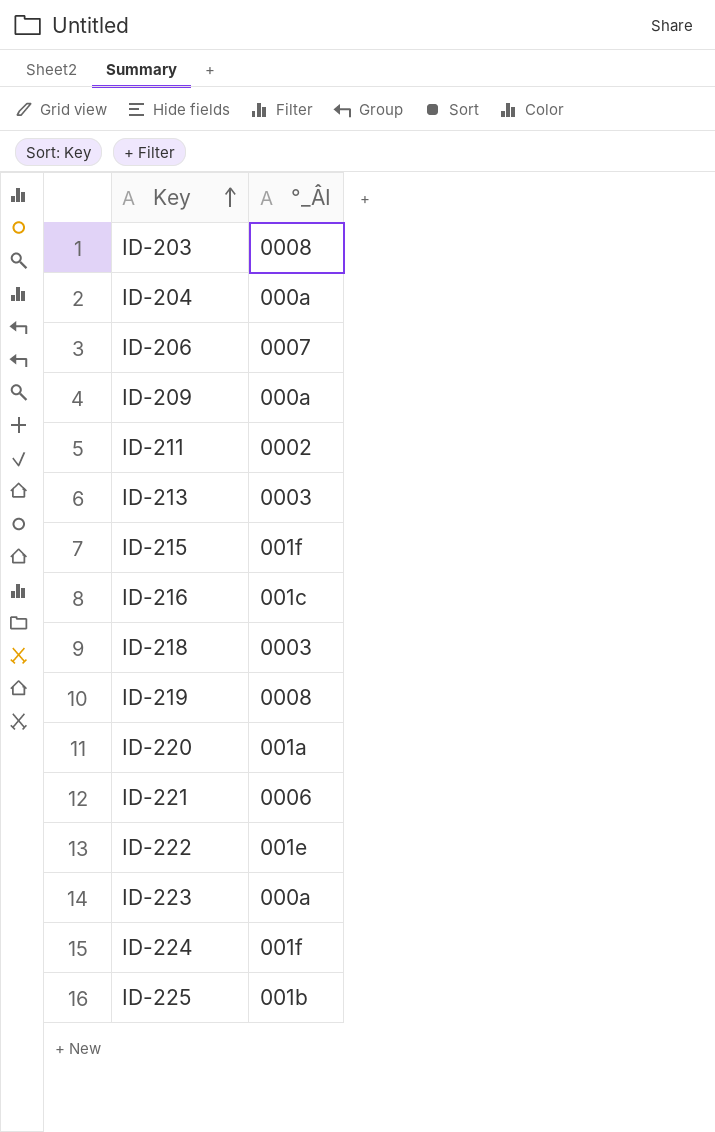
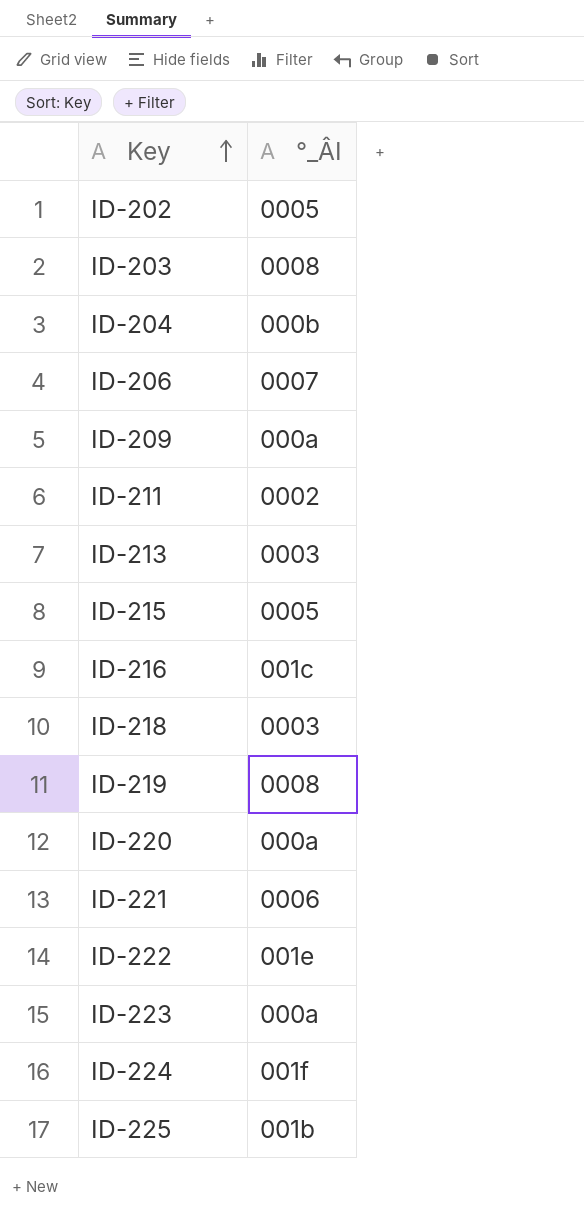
row ID-202: none -> 0005
ID-204 | °_ÂI: 000a -> 000b
ID-215 | °_ÂI: 001f -> 0005
ID-220 | °_ÂI: 001a -> 000a

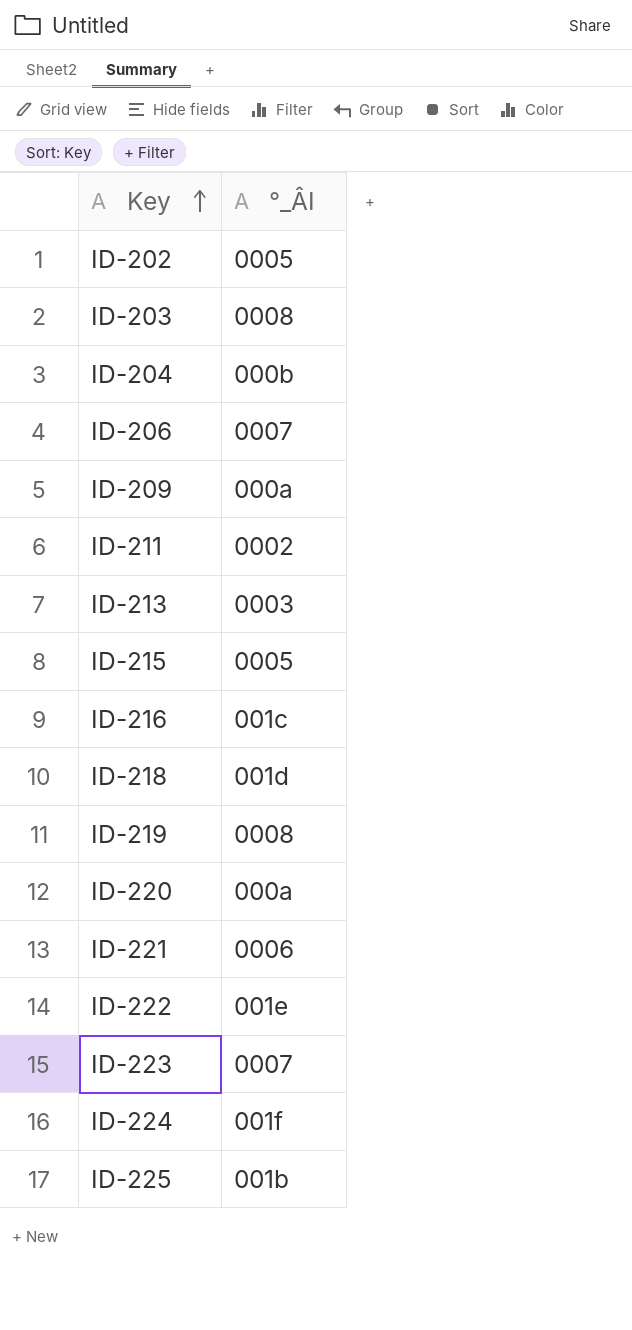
ID-218 | °_ÂI: 0003 -> 001d
ID-223 | °_ÂI: 000a -> 0007

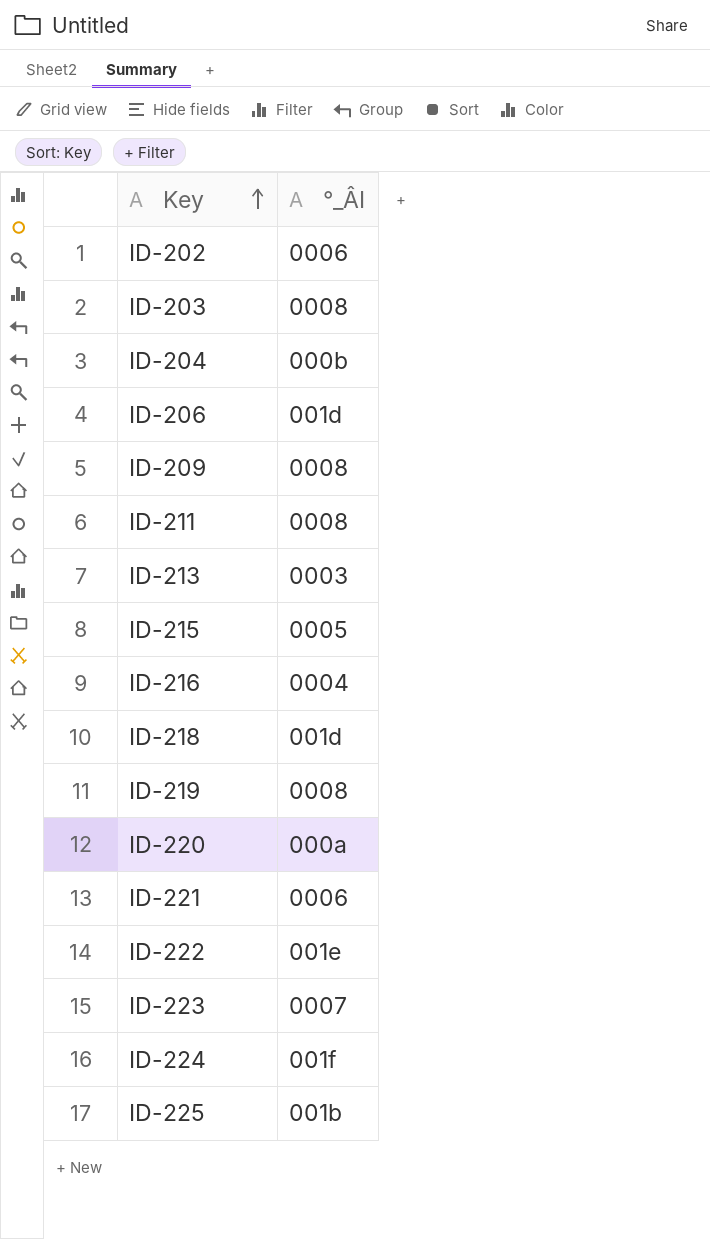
ID-202 | °_ÂI: 0005 -> 0006
ID-206 | °_ÂI: 0007 -> 001d
ID-209 | °_ÂI: 000a -> 0008
ID-211 | °_ÂI: 0002 -> 0008
ID-216 | °_ÂI: 001c -> 0004

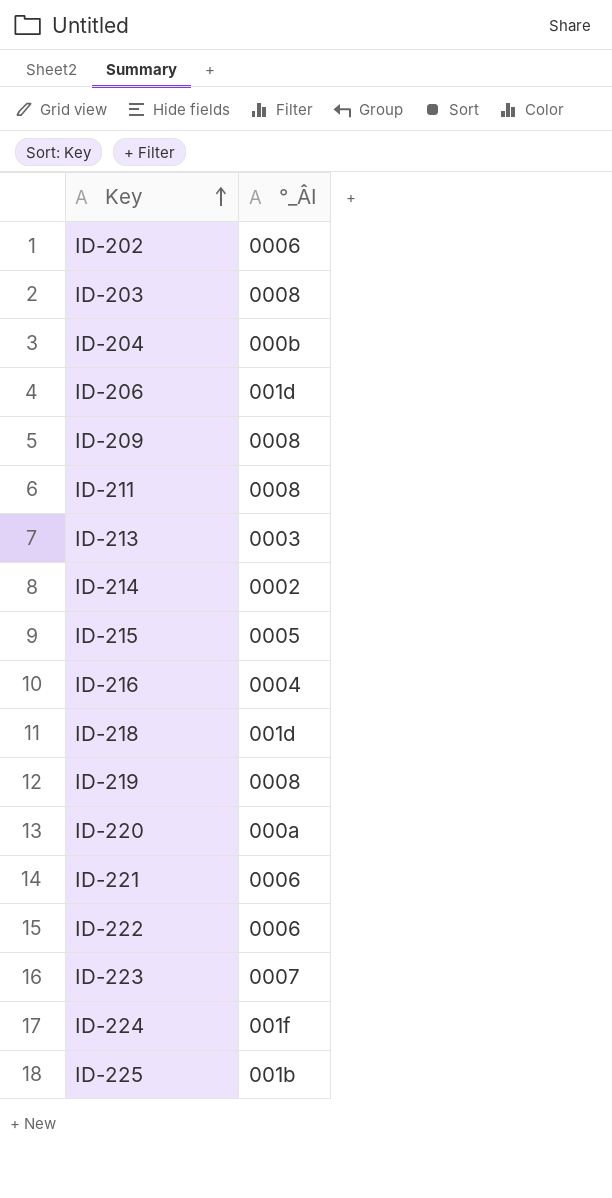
row ID-214: none -> 0002
ID-222 | °_ÂI: 001e -> 0006

